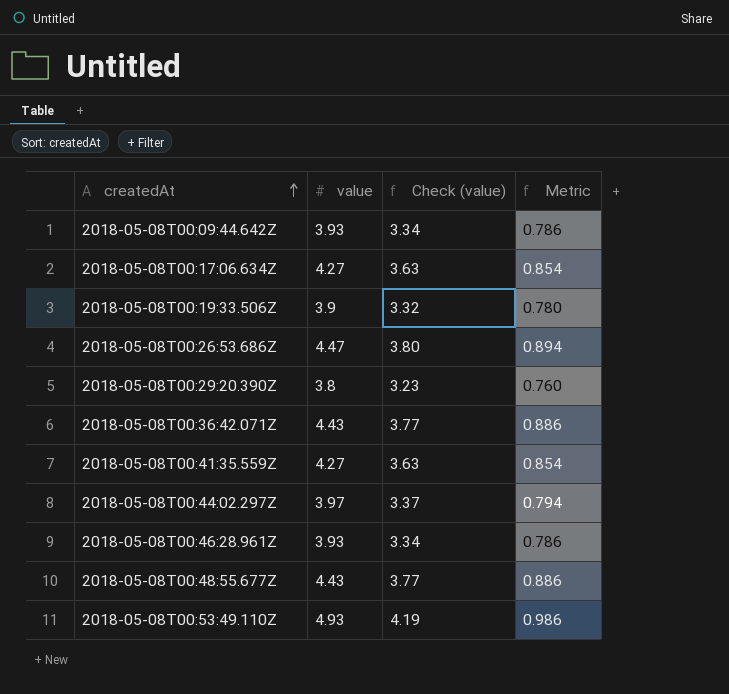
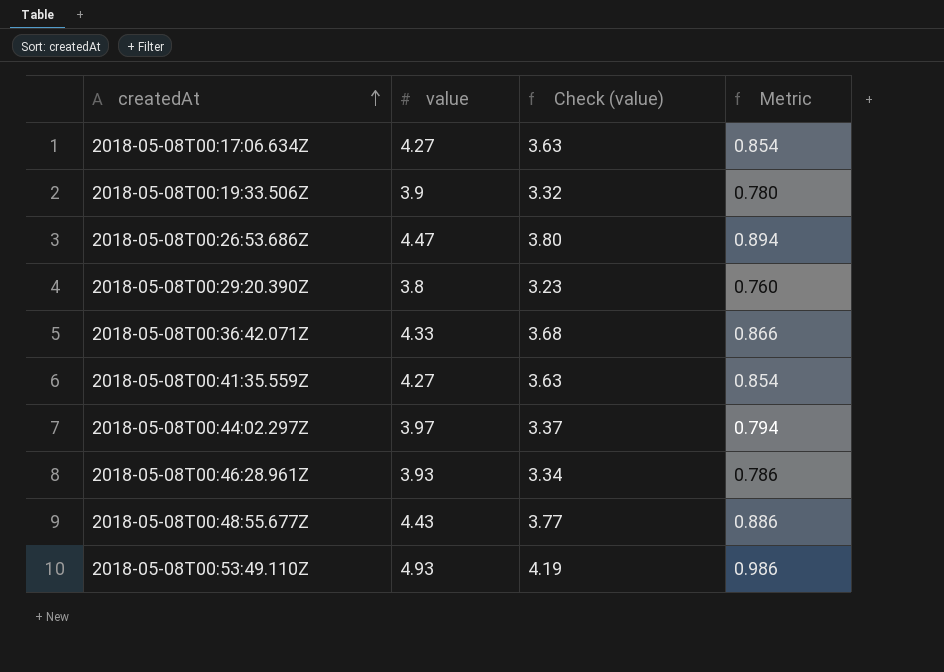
row 2018-05-08T00:09:44.642Z: 3.93 | 3.34 | 0.786 -> none
2018-05-08T00:36:42.071Z | value: 4.43 -> 4.33
2018-05-08T00:36:42.071Z | Check (value): 3.77 -> 3.68
2018-05-08T00:36:42.071Z | Metric: 0.886 -> 0.866

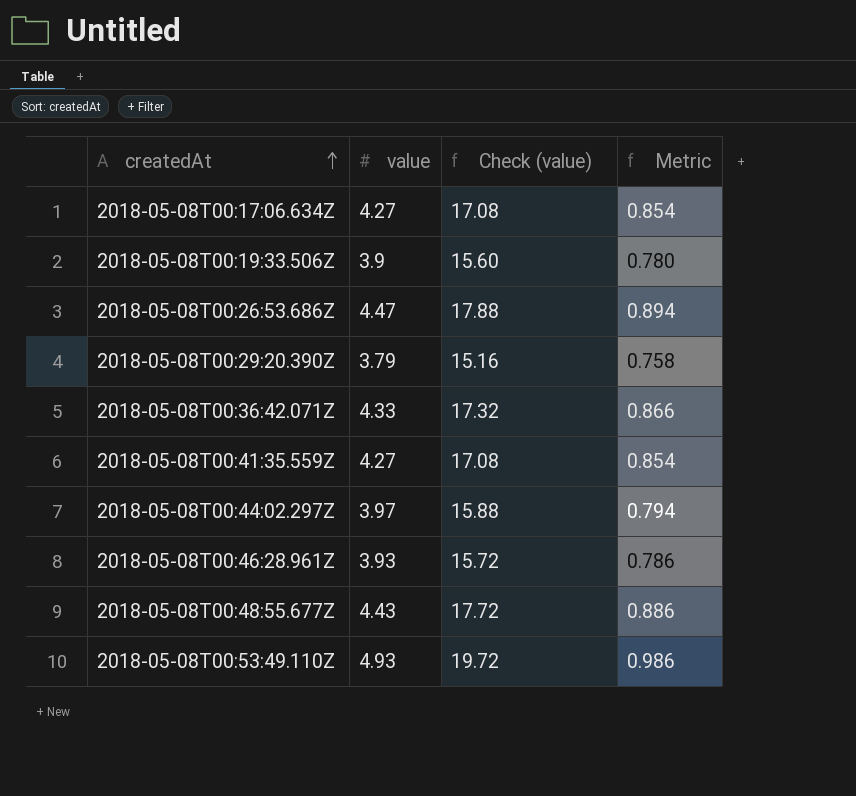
column Check (value) | formula: [value] * 0.85 -> [value] * 4
2018-05-08T00:29:20.390Z | value: 3.8 -> 3.79
2018-05-08T00:29:20.390Z | Metric: 0.760 -> 0.758

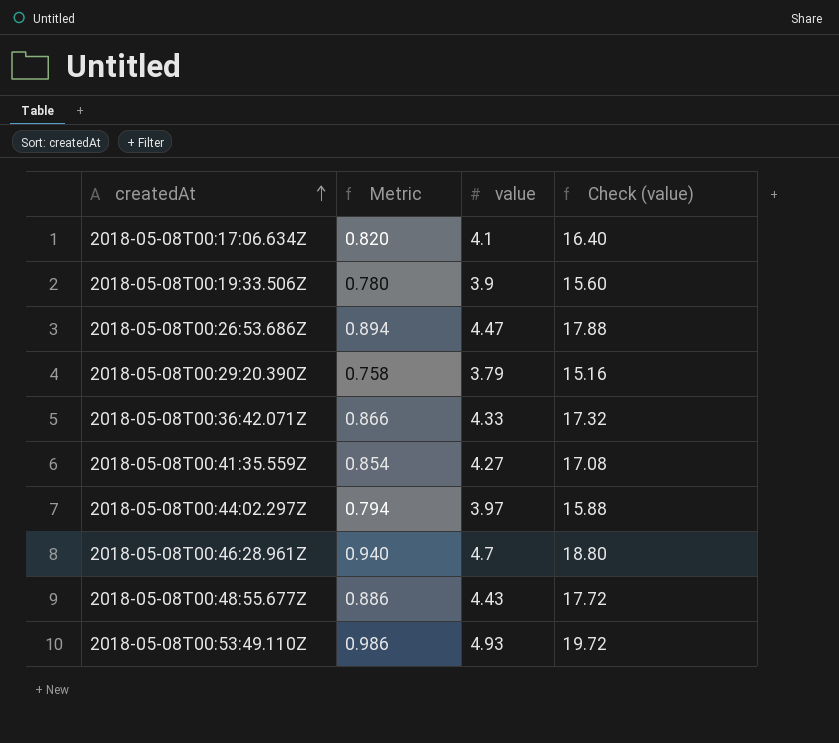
column Metric | position: 4 -> 2
2018-05-08T00:17:06.634Z | Metric: 0.854 -> 0.820
2018-05-08T00:17:06.634Z | value: 4.27 -> 4.1
2018-05-08T00:17:06.634Z | Check (value): 17.08 -> 16.40
2018-05-08T00:46:28.961Z | Metric: 0.786 -> 0.940
2018-05-08T00:46:28.961Z | value: 3.93 -> 4.7
2018-05-08T00:46:28.961Z | Check (value): 15.72 -> 18.80

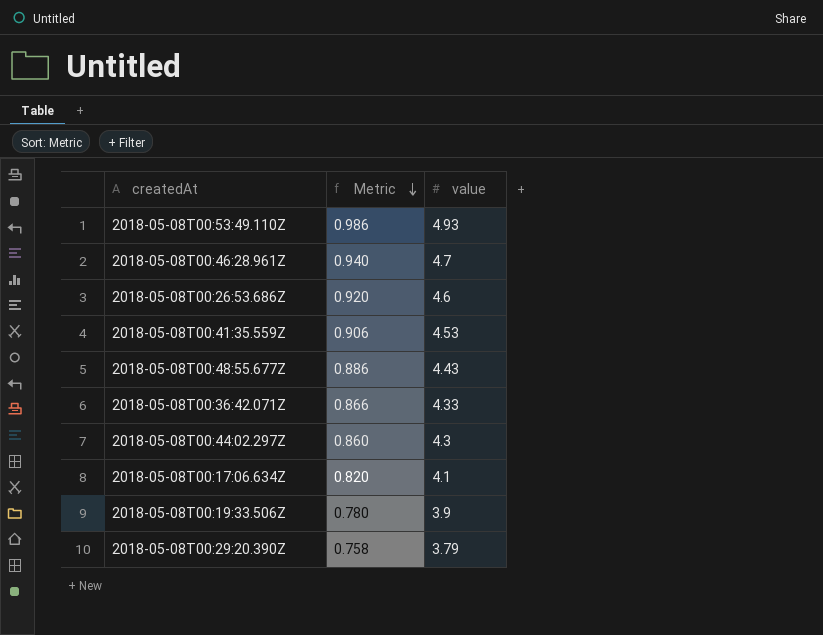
row order: createdAt ascending -> Metric descending
column Check (value) | formula: [value] * 4 -> none
2018-05-08T00:26:53.686Z | Metric: 0.894 -> 0.920
2018-05-08T00:26:53.686Z | value: 4.47 -> 4.6
2018-05-08T00:41:35.559Z | Metric: 0.854 -> 0.906
2018-05-08T00:41:35.559Z | value: 4.27 -> 4.53
2018-05-08T00:44:02.297Z | Metric: 0.794 -> 0.860
2018-05-08T00:44:02.297Z | value: 3.97 -> 4.3

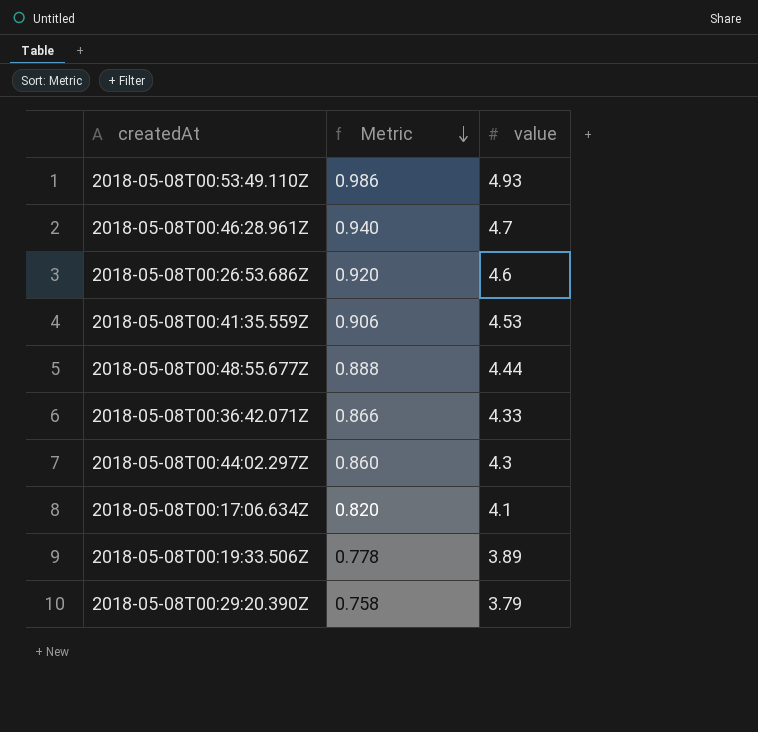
2018-05-08T00:48:55.677Z | Metric: 0.886 -> 0.888
2018-05-08T00:48:55.677Z | value: 4.43 -> 4.44
2018-05-08T00:19:33.506Z | Metric: 0.780 -> 0.778
2018-05-08T00:19:33.506Z | value: 3.9 -> 3.89

